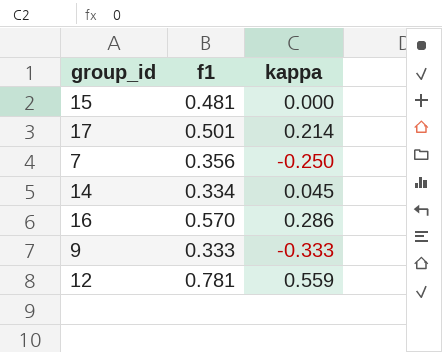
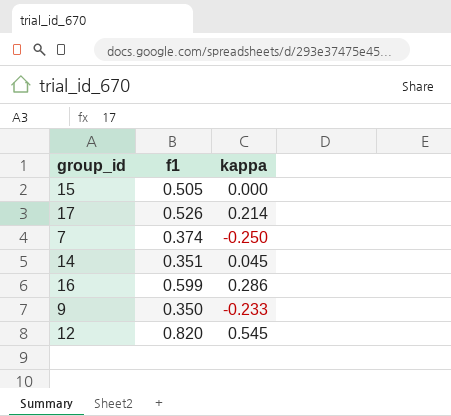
15 | f1: 0.481 -> 0.505
17 | f1: 0.501 -> 0.526
7 | f1: 0.356 -> 0.374
14 | f1: 0.334 -> 0.351
16 | f1: 0.570 -> 0.599
9 | f1: 0.333 -> 0.350
9 | kappa: -0.333 -> -0.233
12 | f1: 0.781 -> 0.820
12 | kappa: 0.559 -> 0.545

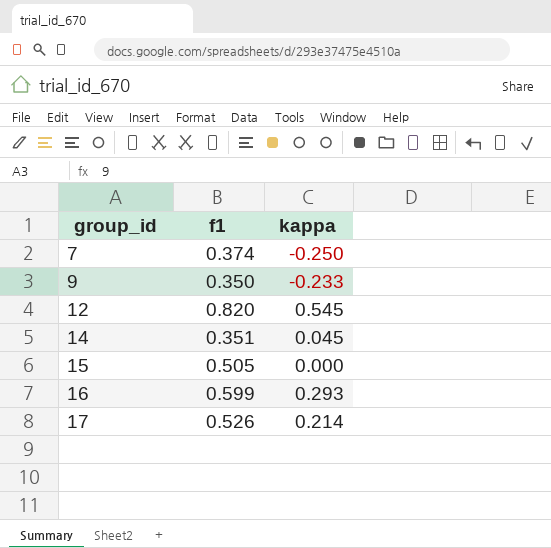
row order: none -> group_id ascending
16 | kappa: 0.286 -> 0.293

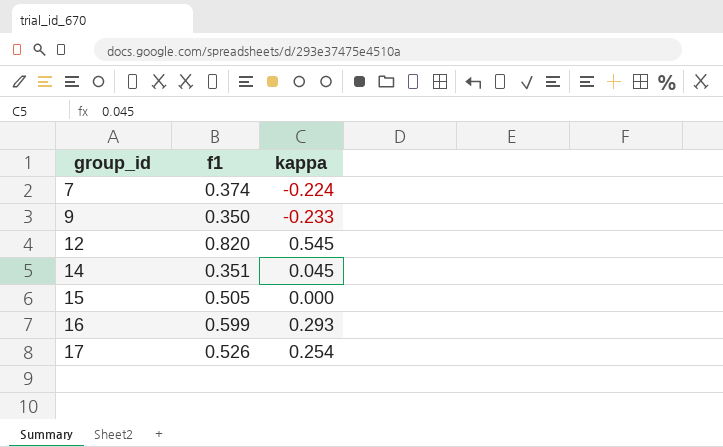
7 | kappa: -0.250 -> -0.224
17 | kappa: 0.214 -> 0.254

